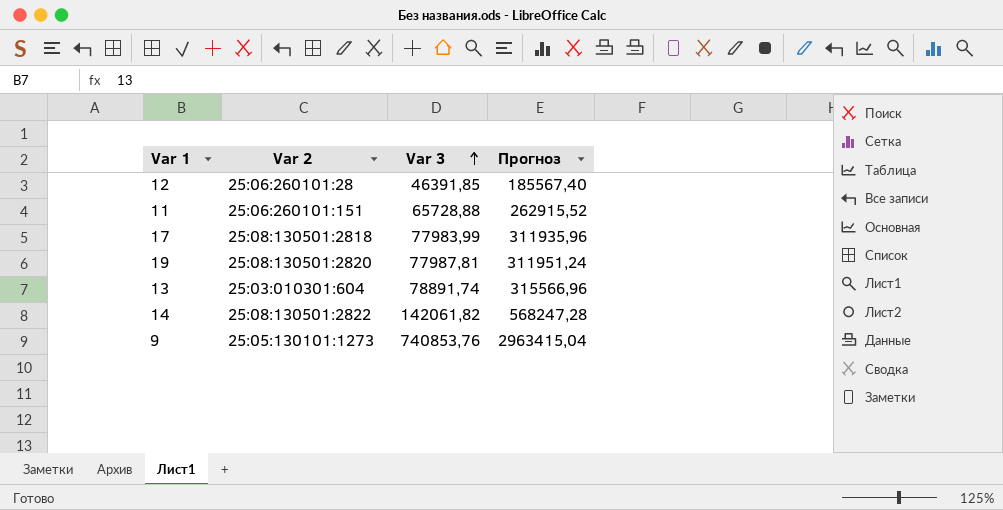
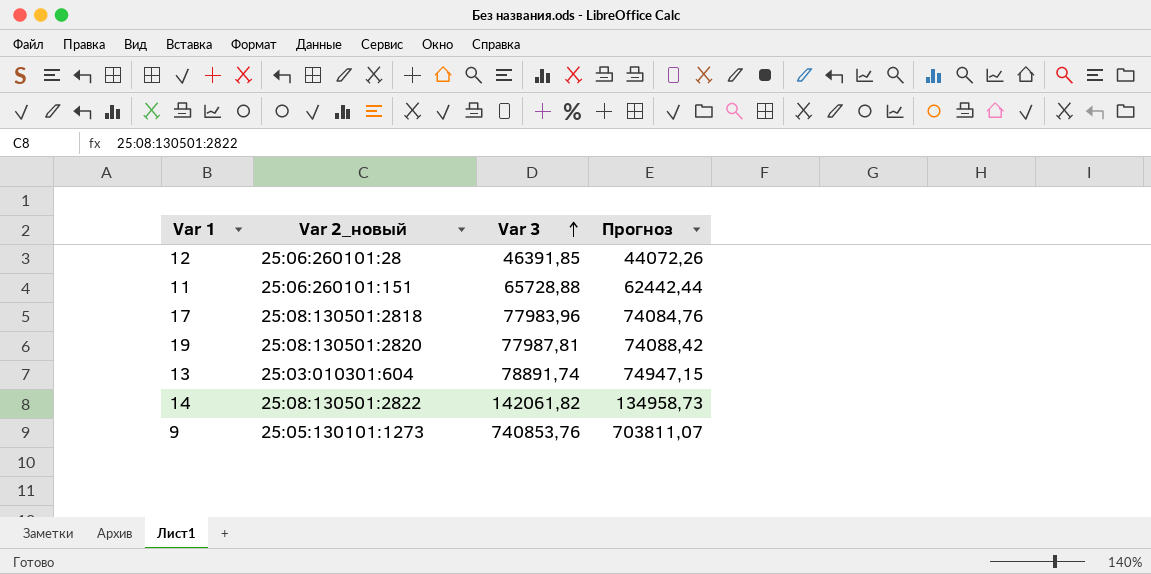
column name: Var 2 -> Var 2_новый
column Прогноз | formula: [Var 3] * 4 -> [Var 3] * 0,95
17 | Var 3: 77983,99 -> 77983,96

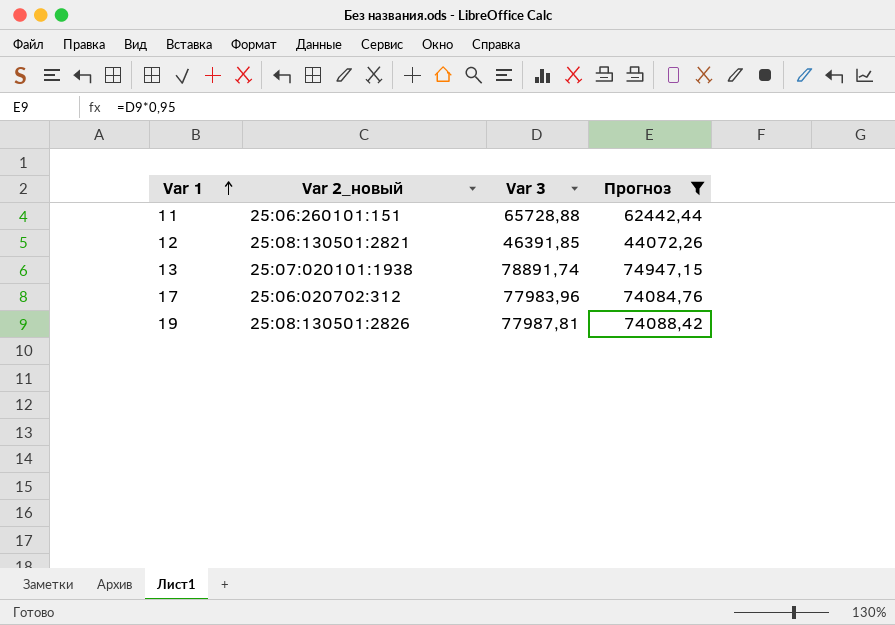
filter: none -> Прогноз <= 74947,15
row order: Var 3 ascending -> Var 1 ascending
12 | Var 2_новый: 25:06:260101:28 -> 25:08:130501:2821
13 | Var 2_новый: 25:03:010301:604 -> 25:07:020101:1938
17 | Var 2_новый: 25:08:130501:2818 -> 25:06:020702:312
19 | Var 2_новый: 25:08:130501:2820 -> 25:08:130501:2826

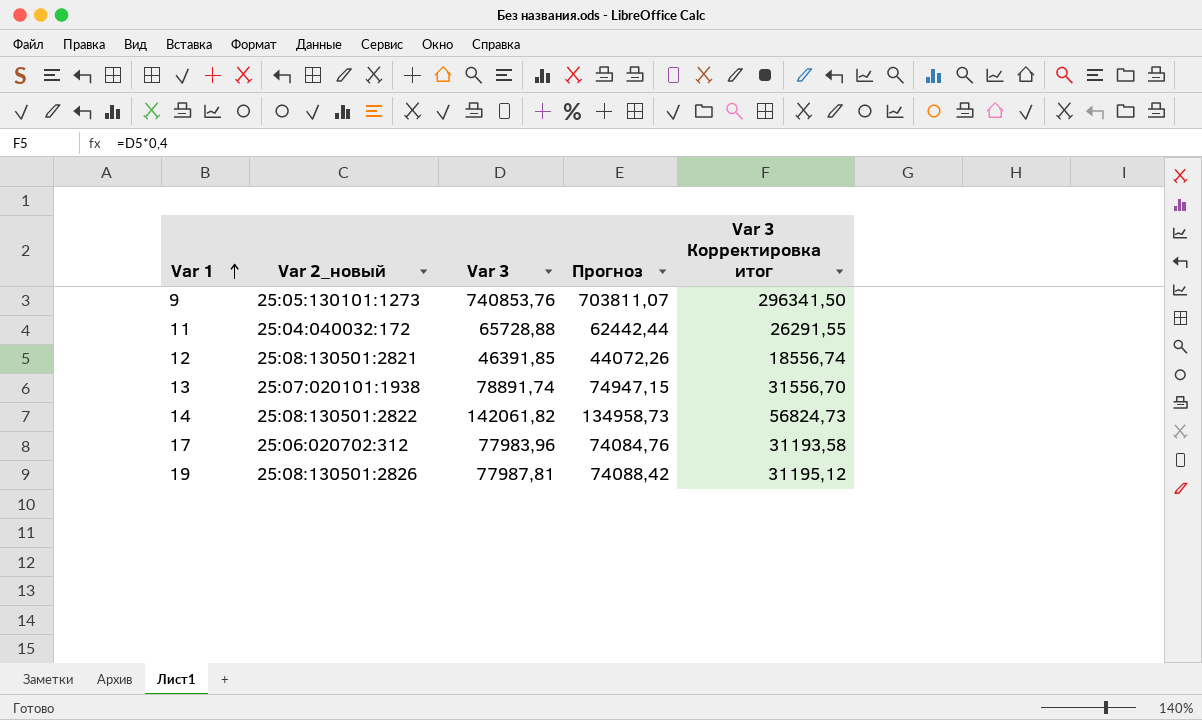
filter: Прогноз <= 74947,15 -> none
column Var 3 Корректировка итог | formula: none -> [Var 3] * 0,4
11 | Var 2_новый: 25:06:260101:151 -> 25:04:040032:172

